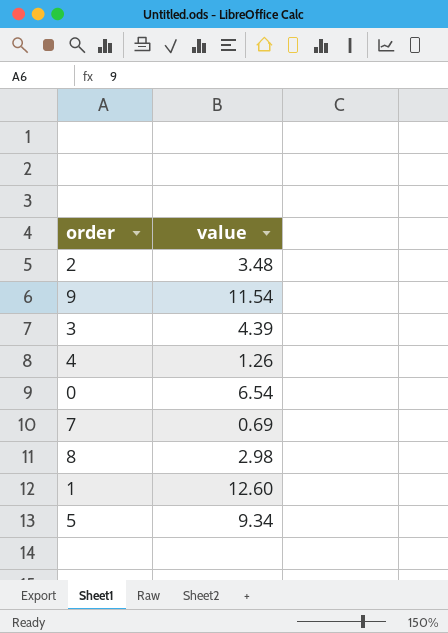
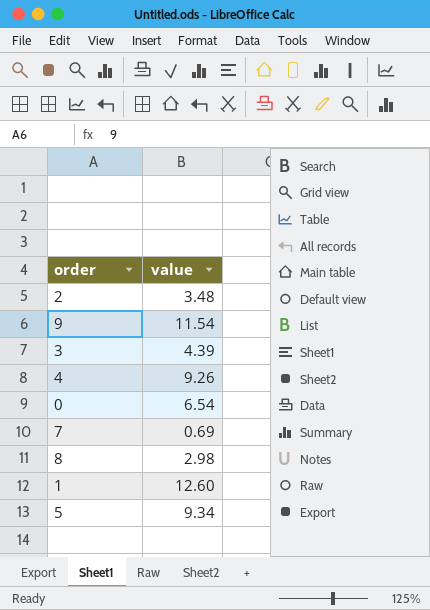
4 | value: 1.26 -> 9.26

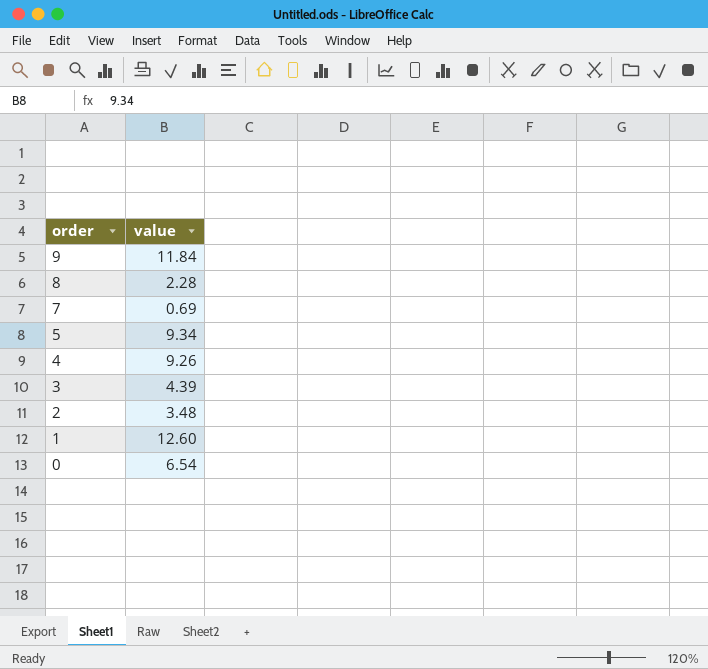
row order: none -> order descending
9 | value: 11.54 -> 11.84
8 | value: 2.98 -> 2.28

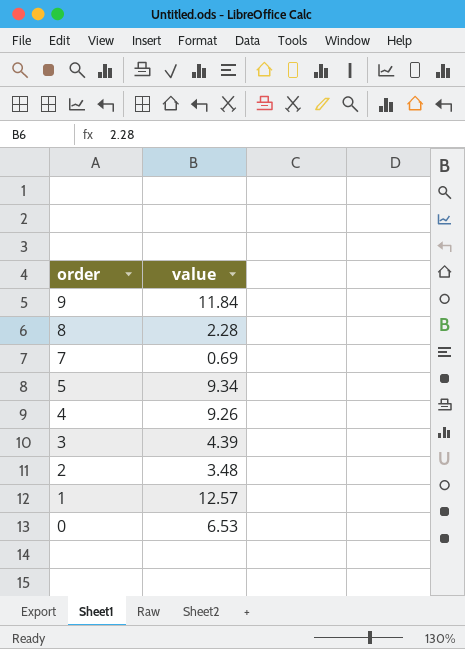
1 | value: 12.60 -> 12.57
0 | value: 6.54 -> 6.53

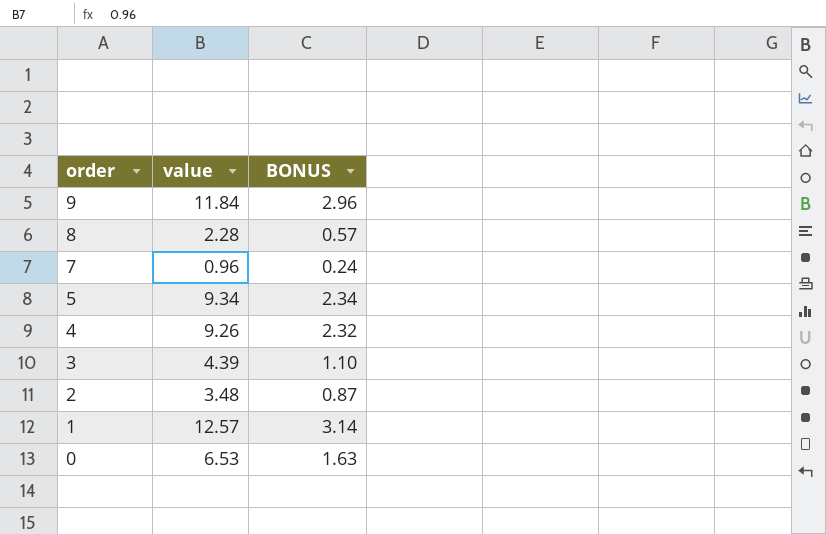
column BONUS | formula: none -> [value] * 0.25
7 | value: 0.69 -> 0.96

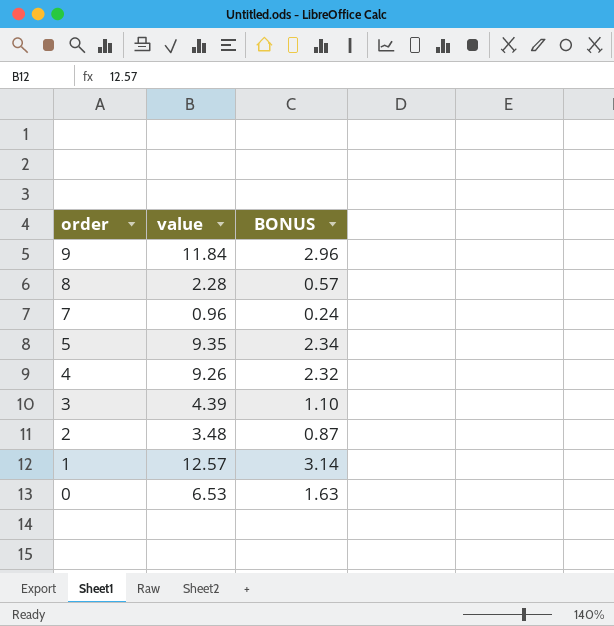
5 | value: 9.34 -> 9.35

